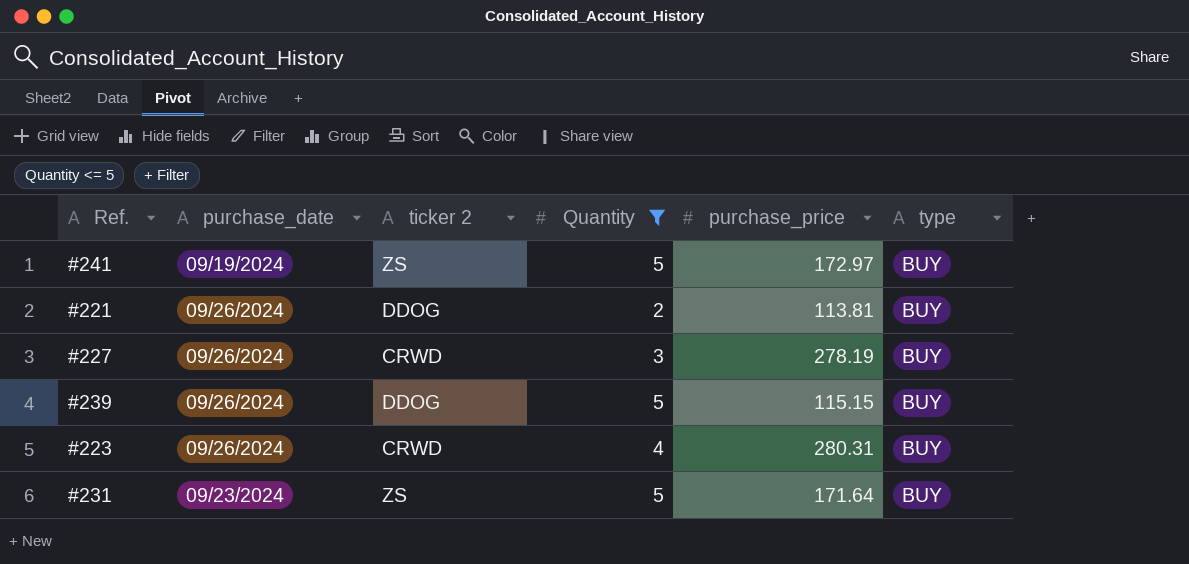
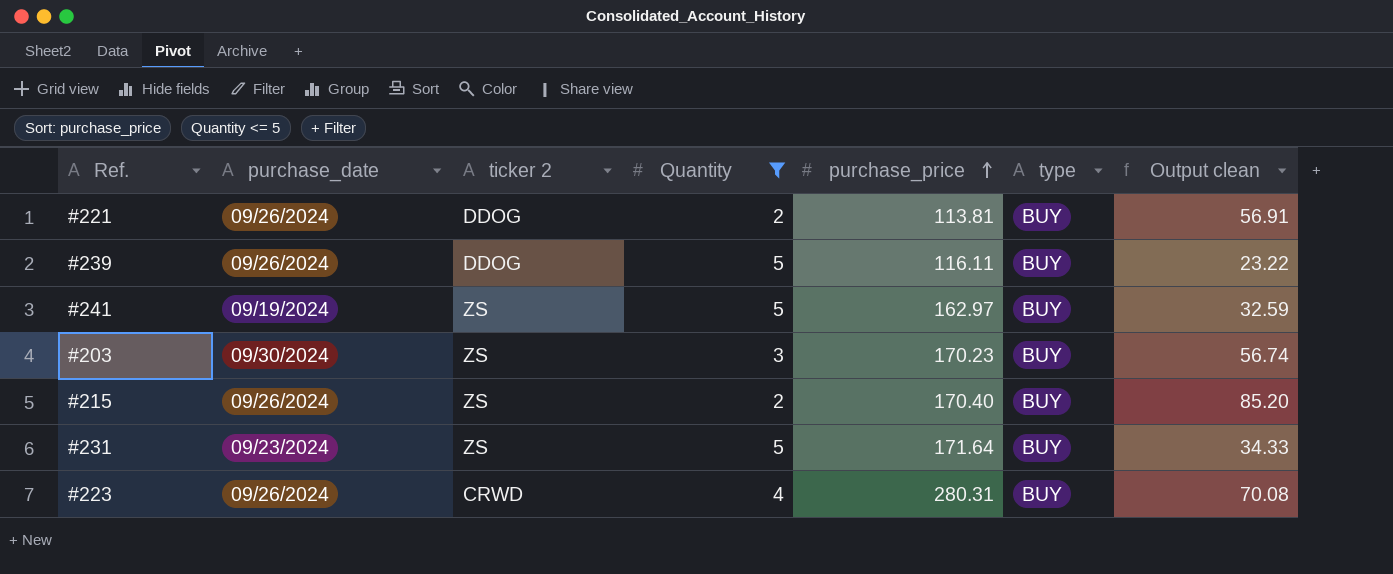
row order: none -> purchase_price ascending
column Output clean | formula: none -> [purchase_price] / [Quantity]
row #227: 09/26/2024 | CRWD | 3 | 278.19 | BUY -> none
#239 | purchase_price: 115.15 -> 116.11
#241 | purchase_price: 172.97 -> 162.97
row #203: none -> 09/30/2024 | ZS | 3 | 170.23 | BUY | 56.74
row #215: none -> 09/26/2024 | ZS | 2 | 170.40 | BUY | 85.20

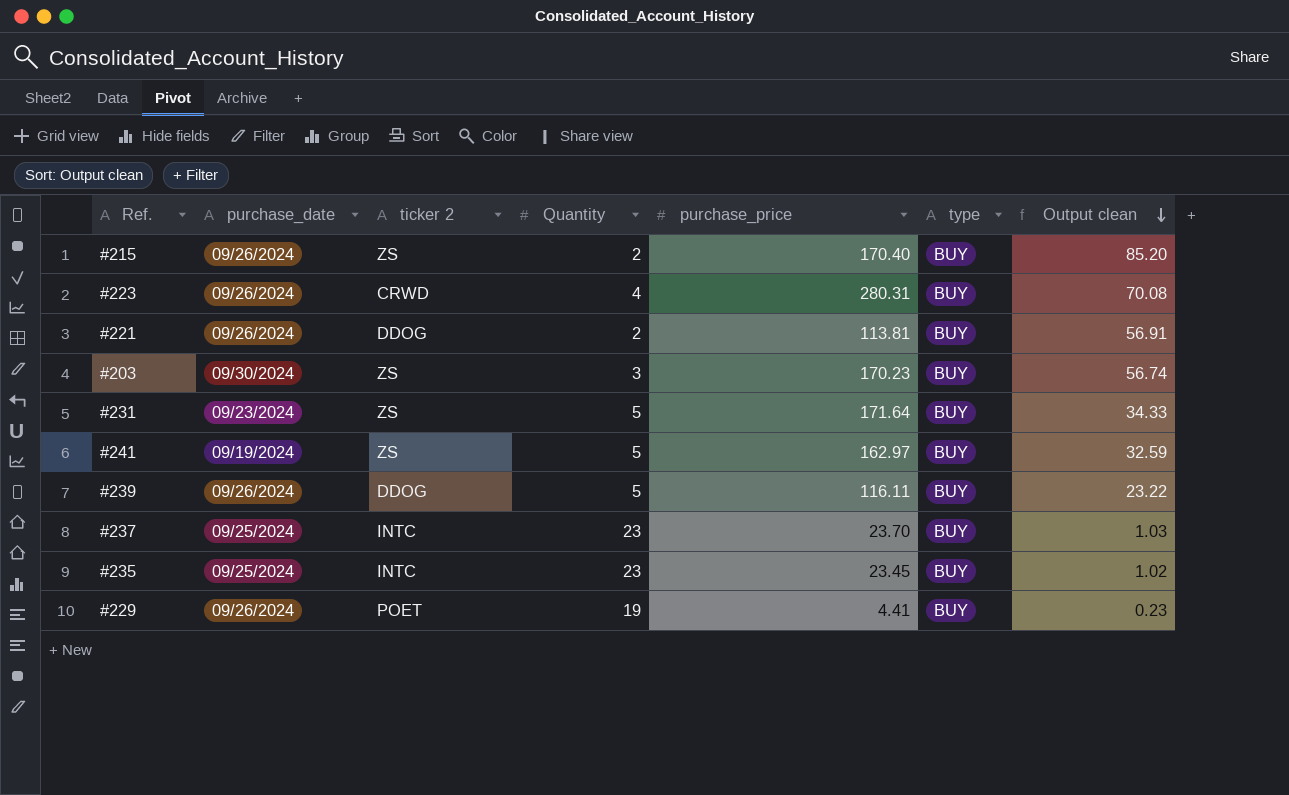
filter: Quantity <= 5 -> none
row order: purchase_price ascending -> Output clean descending

